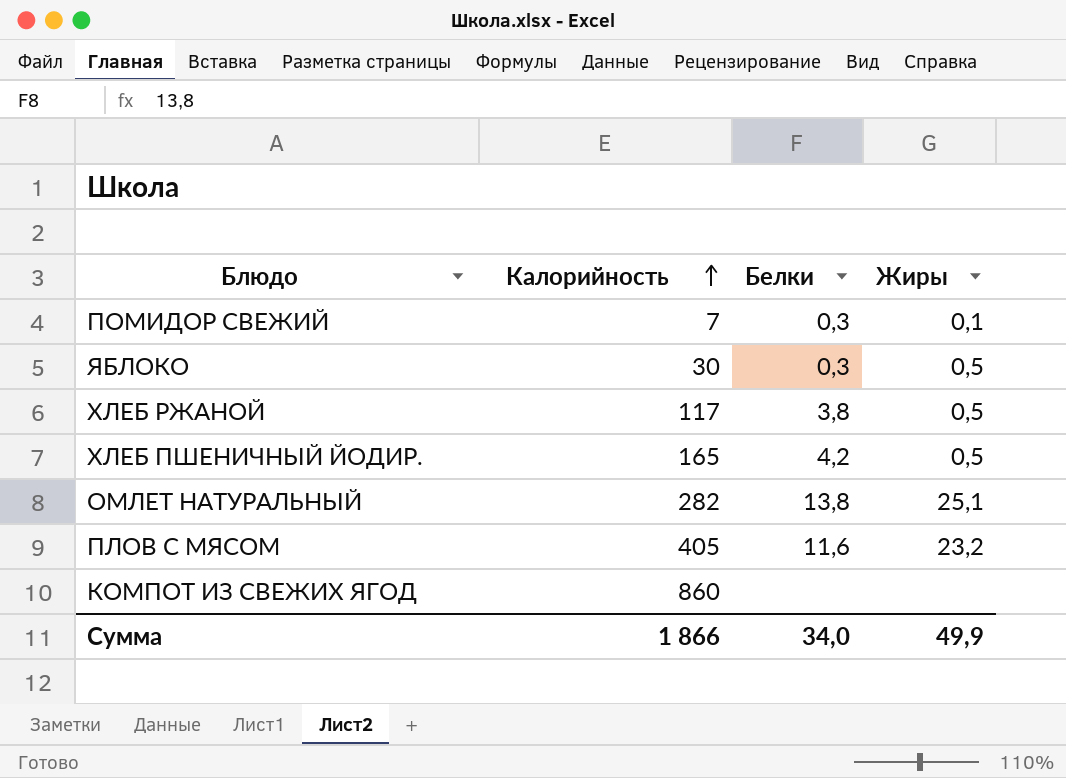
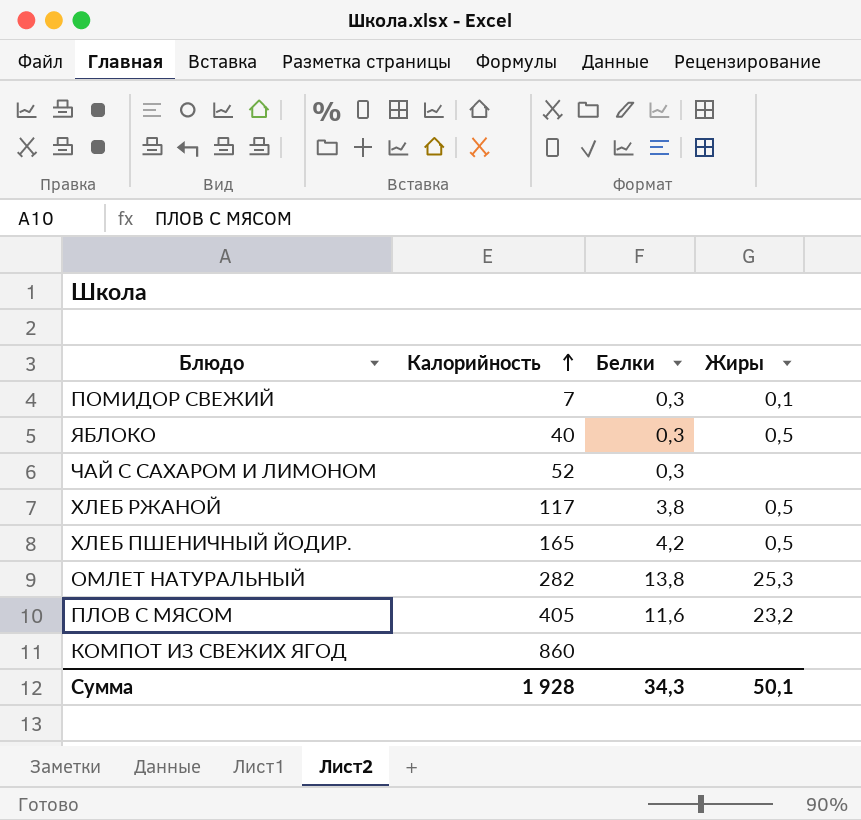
ЯБЛОКО | Калорийность: 30 -> 40
row ЧАЙ С САХАРОМ И ЛИМОНОМ: none -> 52 | 0,3 | none
ОМЛЕТ НАТУРАЛЬНЫЙ | Жиры: 25,1 -> 25,3
Сумма | Калорийность: 1 866 -> 1 928
Сумма | Белки: 34,0 -> 34,3
Сумма | Жиры: 49,9 -> 50,1

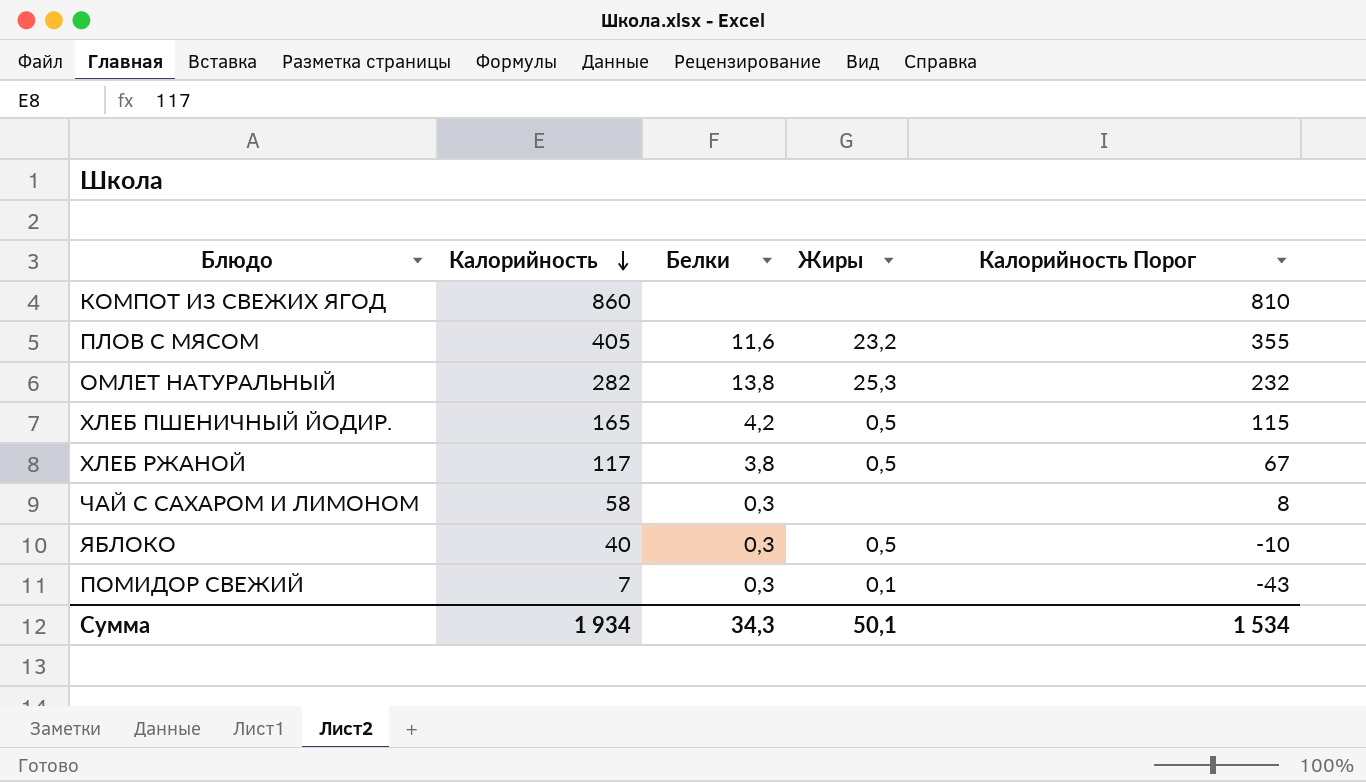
row order: Калорийность ascending -> Калорийность descending
column Калорийность Порог | formula: none -> [Калорийность] - 50
ЧАЙ С САХАРОМ И ЛИМОНОМ | Калорийность: 52 -> 58
Сумма | Калорийность: 1 928 -> 1 934

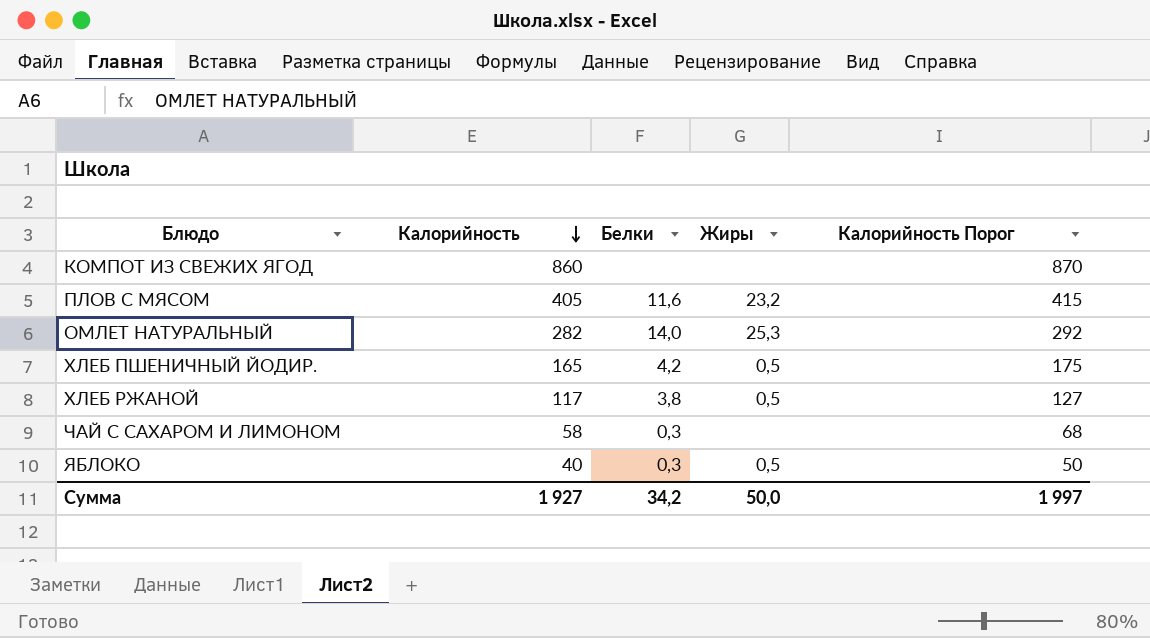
column Калорийность Порог | formula: [Калорийность] - 50 -> [Калорийность] + 10
row ПОМИДОР СВЕЖИЙ: 7 | 0,3 | 0,1 | -43 -> none
ОМЛЕТ НАТУРАЛЬНЫЙ | Белки: 13,8 -> 14,0
Сумма | Калорийность: 1 934 -> 1 927
Сумма | Белки: 34,3 -> 34,2
Сумма | Жиры: 50,1 -> 50,0
Сумма | Калорийность Порог: 1 534 -> 1 997

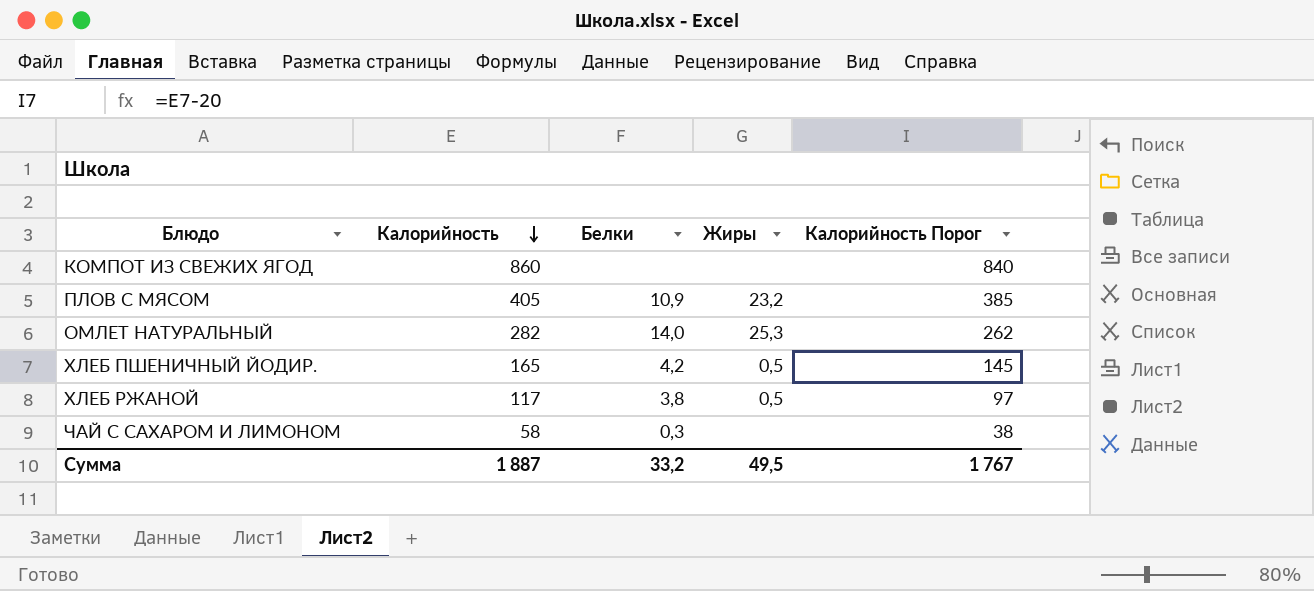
column Калорийность Порог | formula: [Калорийность] + 10 -> [Калорийность] - 20
row ЯБЛОКО: 40 | 0,3 | 0,5 | 50 -> none
ПЛОВ С МЯСОМ | Белки: 11,6 -> 10,9
Сумма | Калорийность: 1 927 -> 1 887
Сумма | Белки: 34,2 -> 33,2
Сумма | Жиры: 50,0 -> 49,5
Сумма | Калорийность Порог: 1 997 -> 1 767

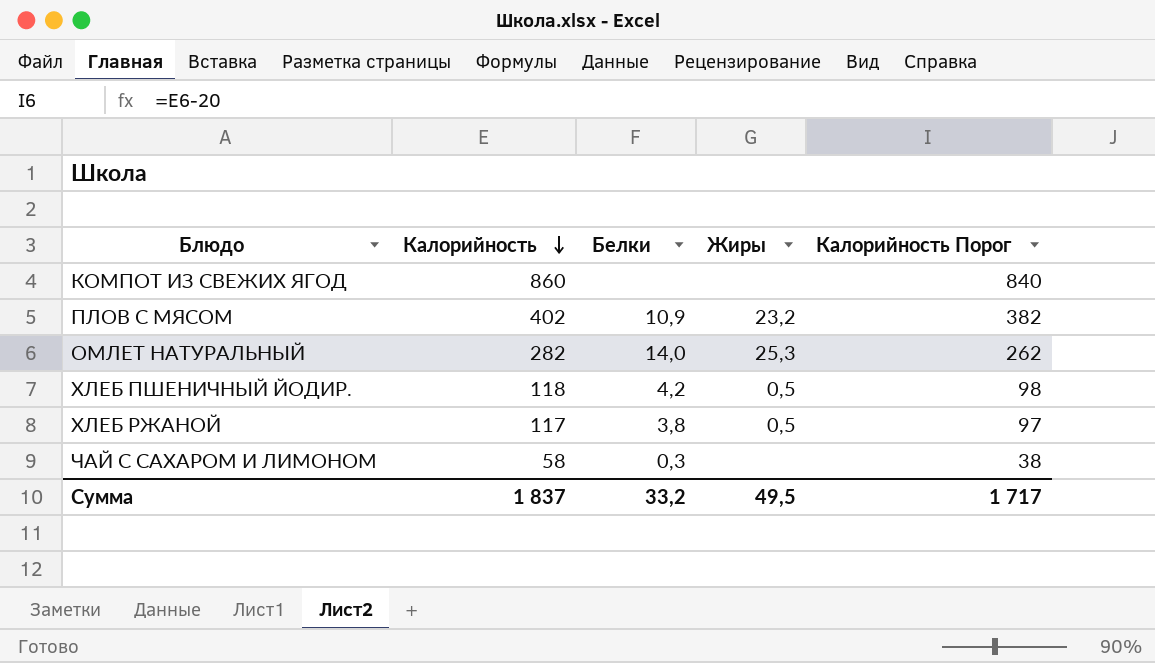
ПЛОВ С МЯСОМ | Калорийность: 405 -> 402
ПЛОВ С МЯСОМ | Калорийность Порог: 385 -> 382
ХЛЕБ ПШЕНИЧНЫЙ ЙОДИР. | Калорийность: 165 -> 118
ХЛЕБ ПШЕНИЧНЫЙ ЙОДИР. | Калорийность Порог: 145 -> 98
Сумма | Калорийность: 1 887 -> 1 837
Сумма | Калорийность Порог: 1 767 -> 1 717

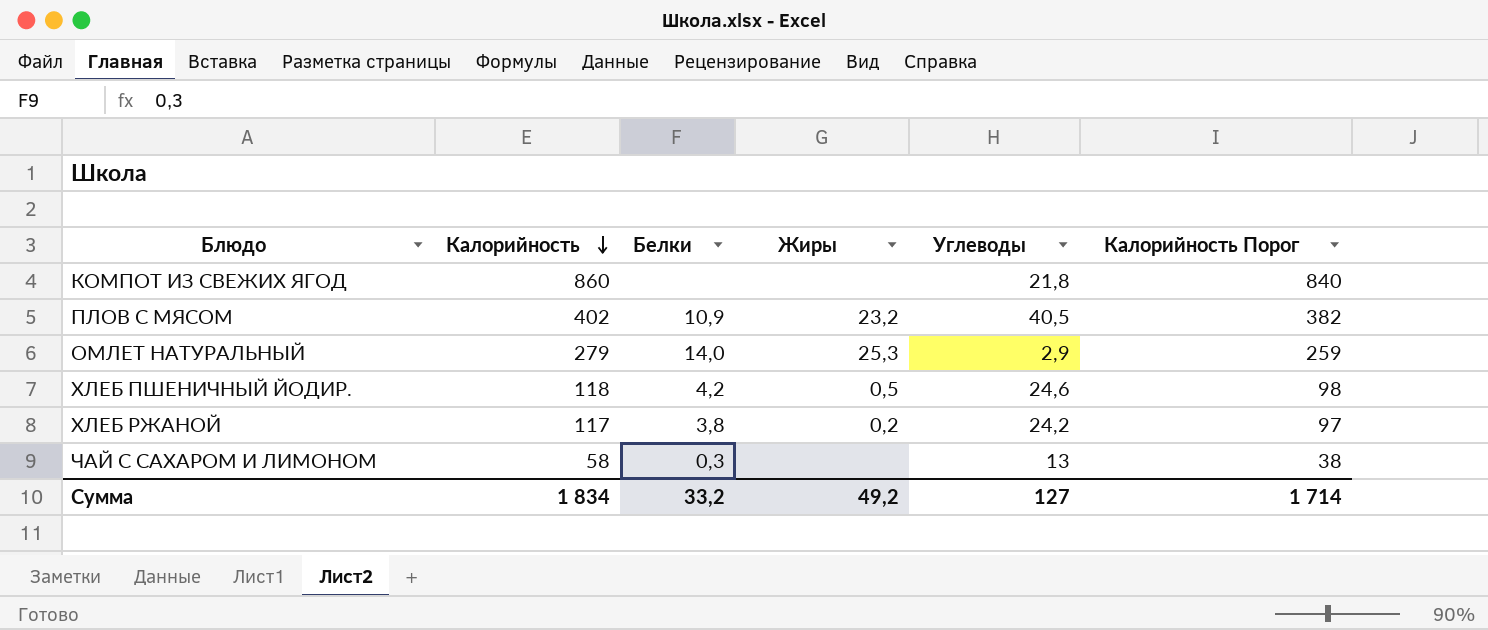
column Углеводы | position: none -> 5
ОМЛЕТ НАТУРАЛЬНЫЙ | Калорийность: 282 -> 279
ОМЛЕТ НАТУРАЛЬНЫЙ | Калорийность Порог: 262 -> 259
ХЛЕБ РЖАНОЙ | Жиры: 0,5 -> 0,2
Сумма | Калорийность: 1 837 -> 1 834
Сумма | Жиры: 49,5 -> 49,2
Сумма | Калорийность Порог: 1 717 -> 1 714

